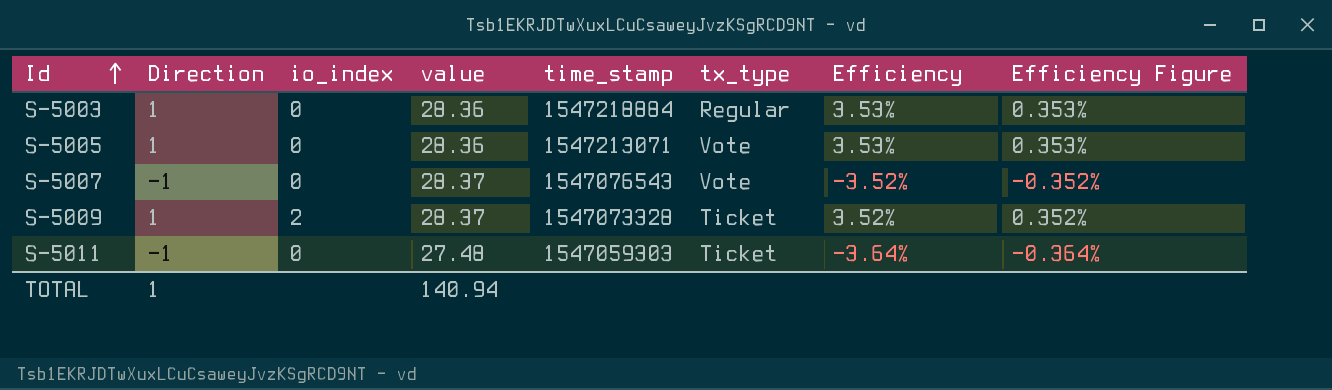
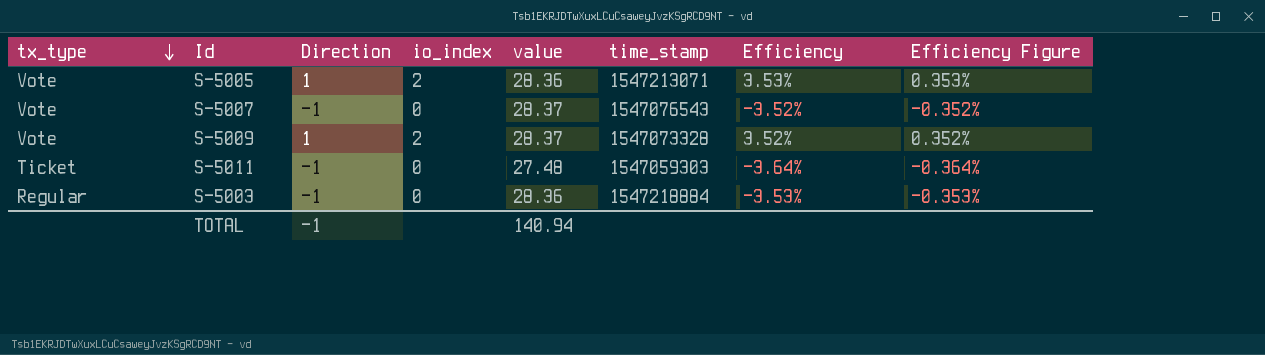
row order: Id ascending -> tx_type descending
column tx_type | position: 6 -> 1
S-5005 | io_index: 0 -> 2
S-5009 | tx_type: Ticket -> Vote
S-5003 | Direction: 1 -> -1
S-5003 | Efficiency: 3.53% -> -3.53%
S-5003 | Efficiency Figure: 0.353% -> -0.353%
TOTAL | Direction: 1 -> -1

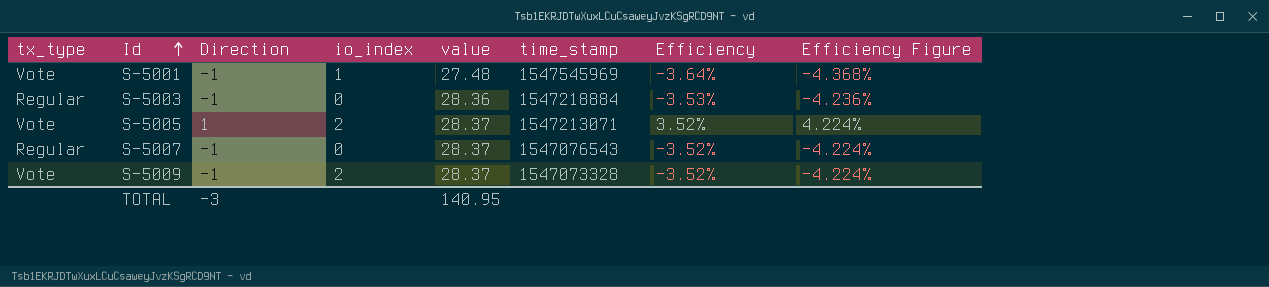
row order: tx_type descending -> Id ascending
column Efficiency Figure | formula: [Efficiency] * 0.1 -> [Efficiency] * 1.2
row S-5011: Ticket | -1 | 0 | 27.48 | 1547059303 | -3.64% | -0.364% -> none
row S-5001: none -> Vote | -1 | 1 | 27.48 | 1547545969 | -3.64% | -4.368%
S-5005 | value: 28.36 -> 28.37
S-5005 | Efficiency: 3.53% -> 3.52%
S-5007 | tx_type: Vote -> Regular
S-5009 | Direction: 1 -> -1
S-5009 | Efficiency: 3.52% -> -3.52%
TOTAL | Direction: -1 -> -3
TOTAL | value: 140.94 -> 140.95

